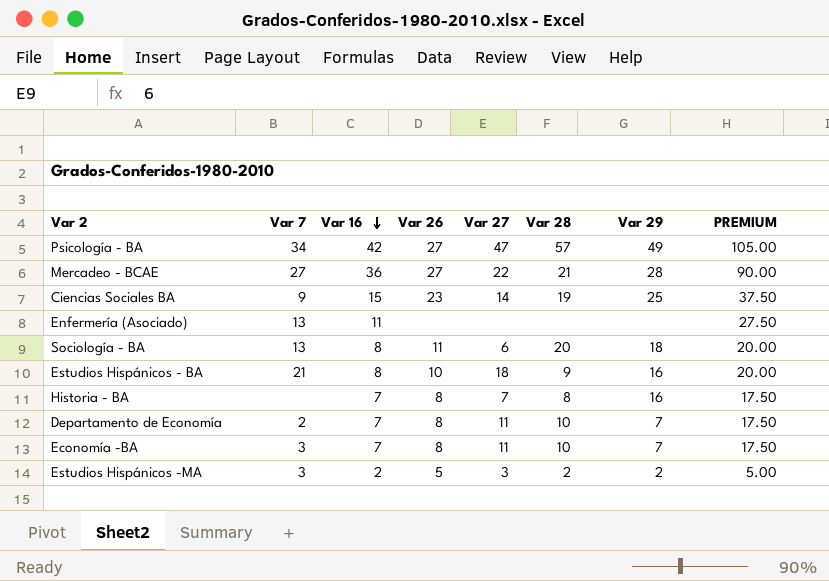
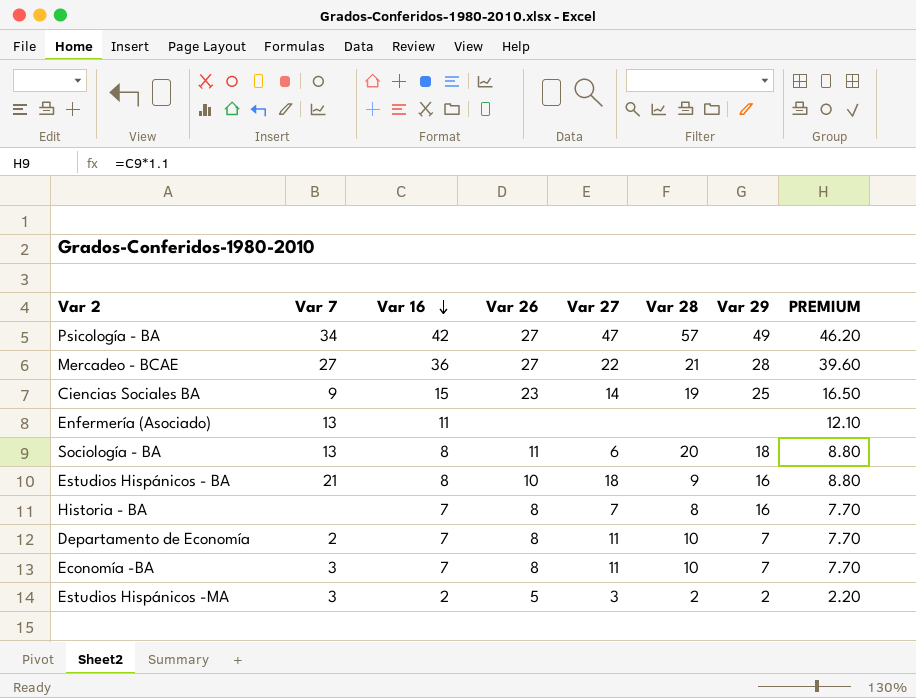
column PREMIUM | formula: [Var 16] * 2.5 -> [Var 16] * 1.1

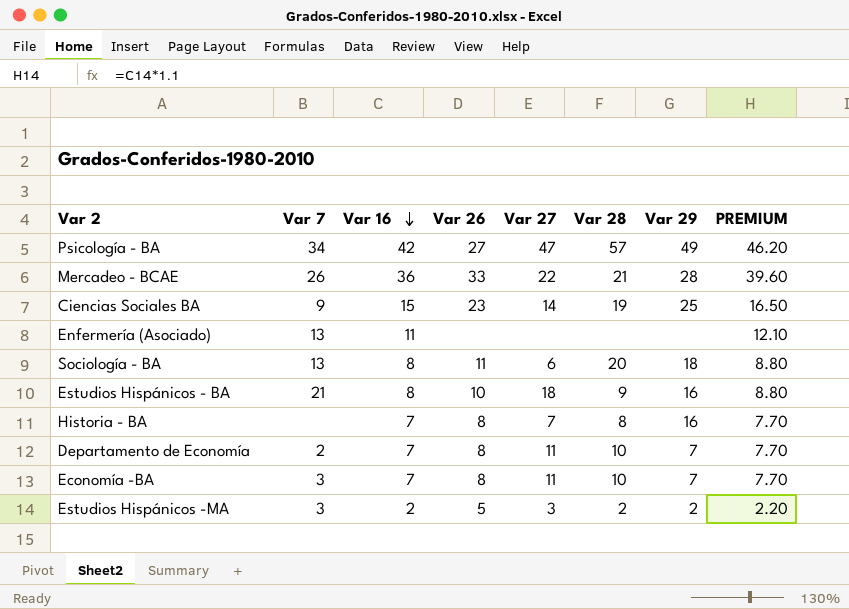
Mercadeo - BCAE | Var 7: 27 -> 26
Mercadeo - BCAE | Var 26: 27 -> 33

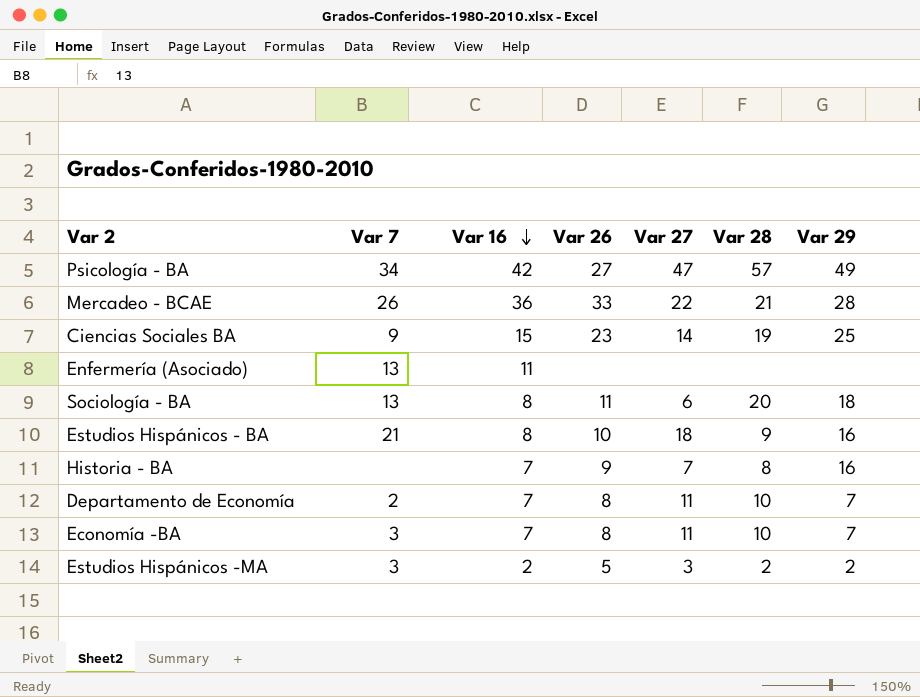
column PREMIUM | formula: [Var 16] * 1.1 -> none
Historia - BA | Var 26: 8 -> 9

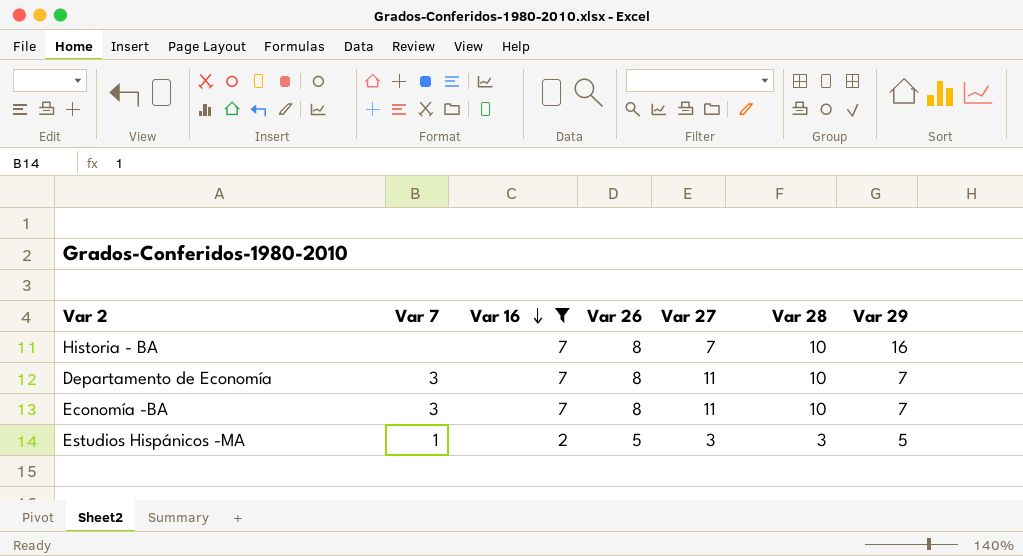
filter: none -> Var 16 <= 7
Historia - BA | Var 26: 9 -> 8
Historia - BA | Var 28: 8 -> 10
Departamento de Economía | Var 7: 2 -> 3
Estudios Hispánicos -MA | Var 7: 3 -> 1
Estudios Hispánicos -MA | Var 28: 2 -> 3
Estudios Hispánicos -MA | Var 29: 2 -> 5

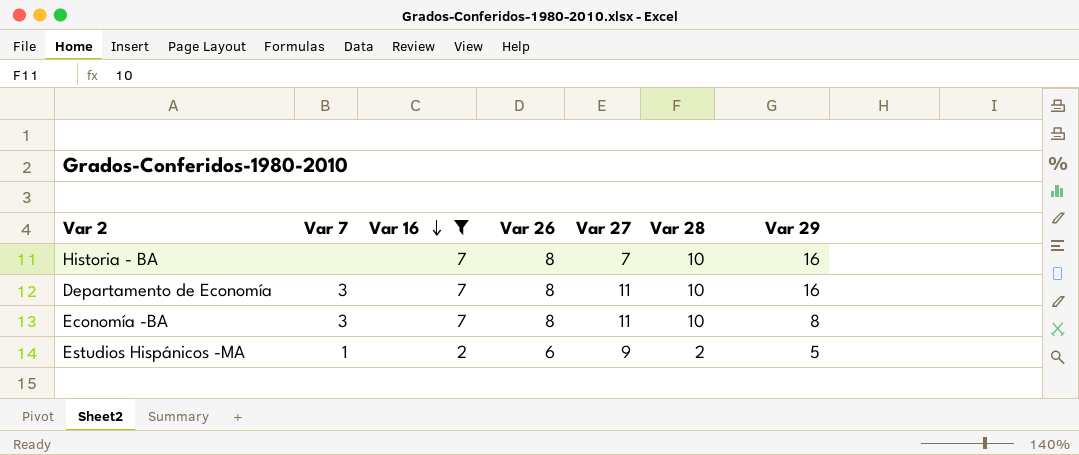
Departamento de Economía | Var 29: 7 -> 16
Economía -BA | Var 29: 7 -> 8
Estudios Hispánicos -MA | Var 26: 5 -> 6
Estudios Hispánicos -MA | Var 27: 3 -> 9
Estudios Hispánicos -MA | Var 28: 3 -> 2

